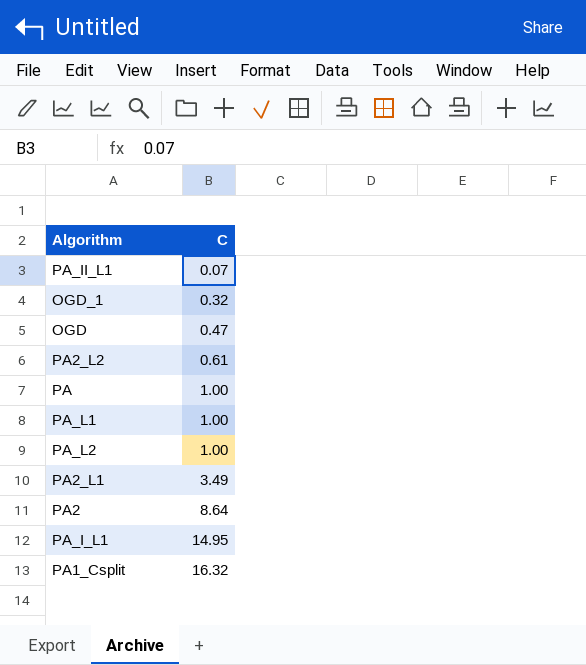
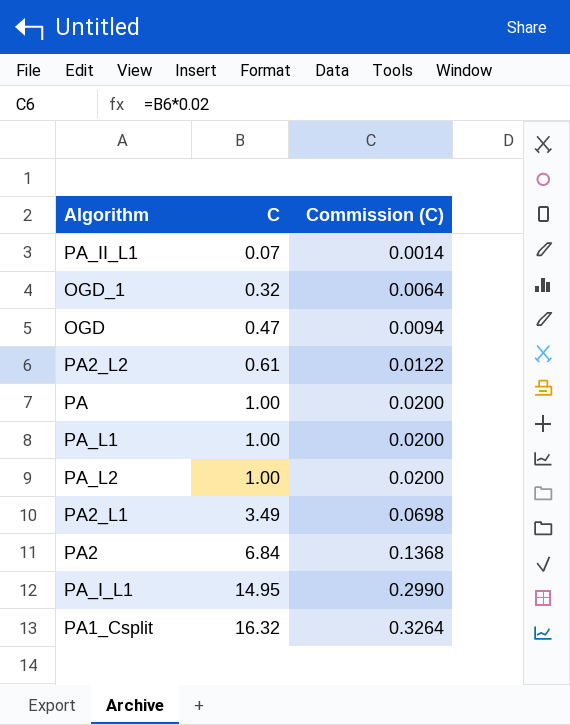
column Commission (C) | formula: none -> [C] * 0.02
PA2 | C: 8.64 -> 6.84

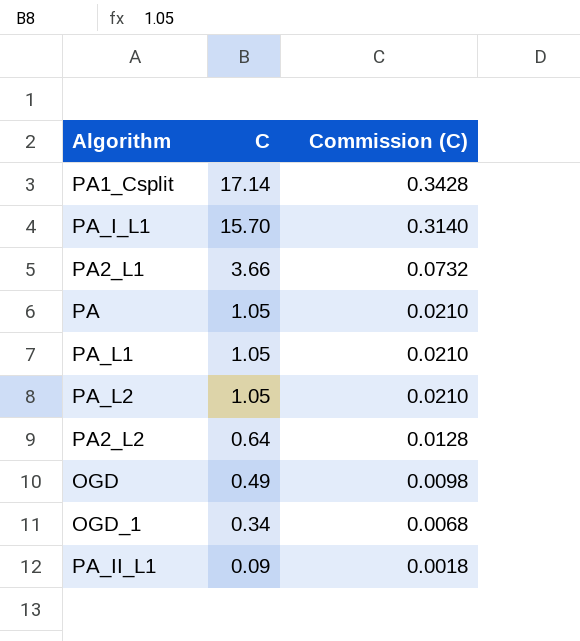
row order: C ascending -> C descending
row PA2: 6.84 | 0.1368 -> none
PA1_Csplit | C: 16.32 -> 17.14
PA1_Csplit | Commission (C): 0.3264 -> 0.3428
PA_I_L1 | C: 14.95 -> 15.70
PA_I_L1 | Commission (C): 0.2990 -> 0.3140
PA2_L1 | C: 3.49 -> 3.66
PA2_L1 | Commission (C): 0.0698 -> 0.0732
PA | C: 1.00 -> 1.05
PA | Commission (C): 0.0200 -> 0.0210
PA_L1 | C: 1.00 -> 1.05
PA_L1 | Commission (C): 0.0200 -> 0.0210
PA_L2 | C: 1.00 -> 1.05
PA_L2 | Commission (C): 0.0200 -> 0.0210
PA2_L2 | C: 0.61 -> 0.64
PA2_L2 | Commission (C): 0.0122 -> 0.0128
OGD | C: 0.47 -> 0.49
OGD | Commission (C): 0.0094 -> 0.0098
OGD_1 | C: 0.32 -> 0.34
OGD_1 | Commission (C): 0.0064 -> 0.0068
PA_II_L1 | C: 0.07 -> 0.09
PA_II_L1 | Commission (C): 0.0014 -> 0.0018

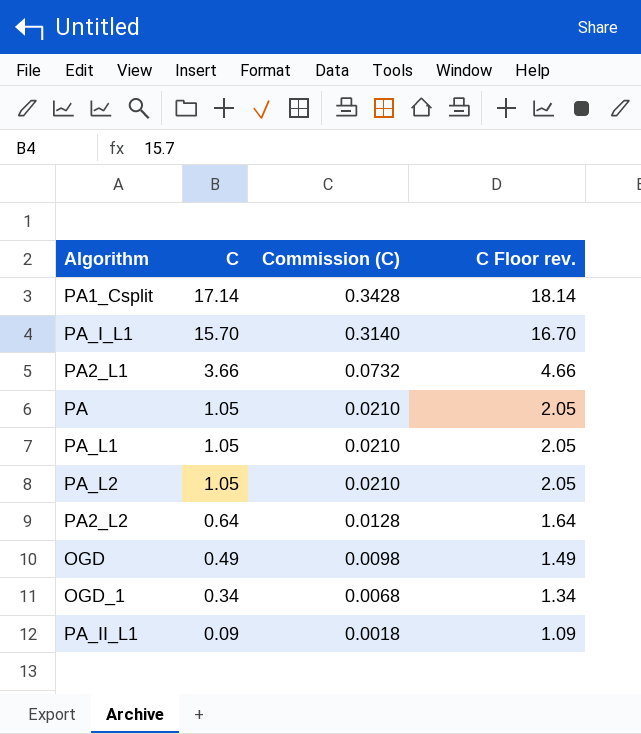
column C Floor rev. | formula: none -> [C] + 1

